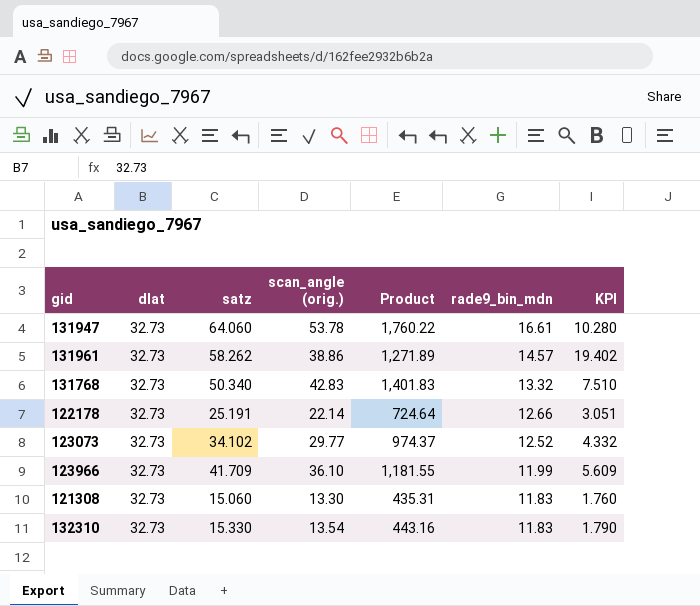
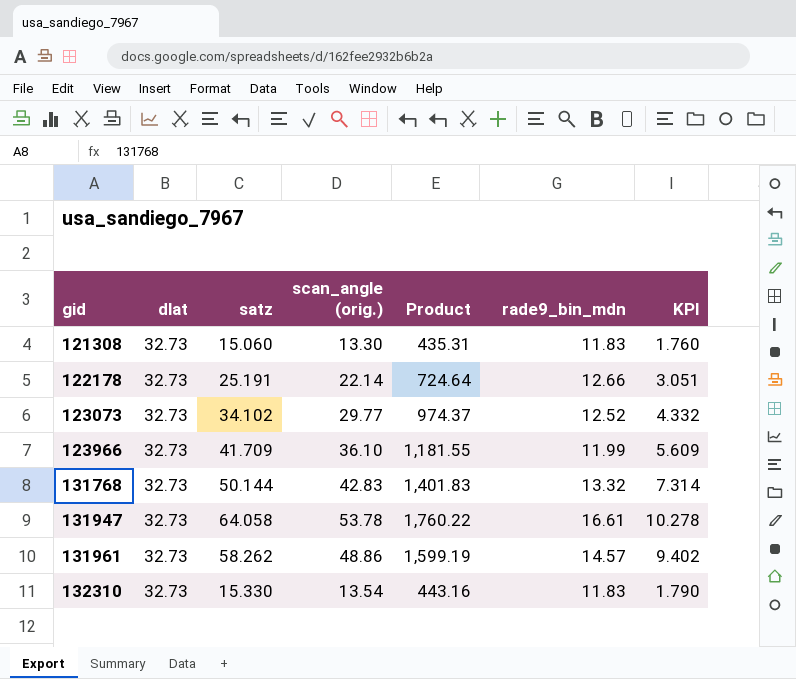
row order: rade9_bin_mdn descending -> gid ascending
131768 | satz: 50.340 -> 50.144
131768 | KPI: 7.510 -> 7.314
131947 | satz: 64.060 -> 64.058
131947 | KPI: 10.280 -> 10.278
131961 | scan_angle (orig.): 38.86 -> 48.86
131961 | Product: 1,271.89 -> 1,599.19
131961 | KPI: 19.402 -> 9.402

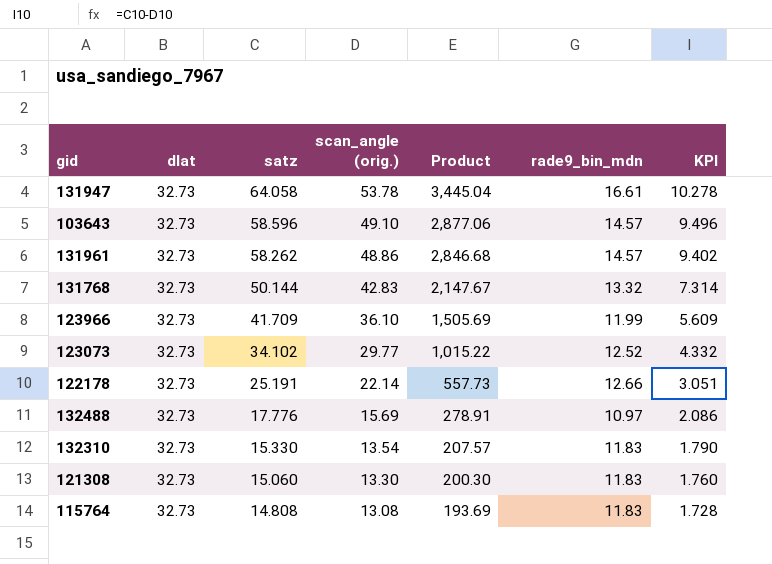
row order: gid ascending -> satz descending
column Product | formula: [dlat] * [scan_angle (orig.)] -> [satz] * [scan_angle (orig.)]
row 103643: none -> 32.73 | 58.596 | 49.10 | 2,877.06 | 14.57 | 9.496
row 132488: none -> 32.73 | 17.776 | 15.69 | 278.91 | 10.97 | 2.086
row 115764: none -> 32.73 | 14.808 | 13.08 | 193.69 | 11.83 | 1.728

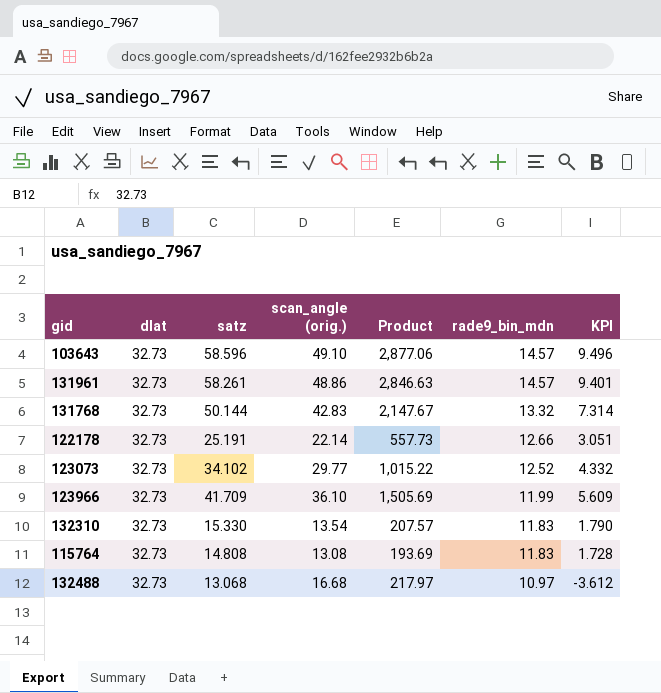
row order: satz descending -> rade9_bin_mdn descending
row 131947: 32.73 | 64.058 | 53.78 | 3,445.04 | 16.61 | 10.278 -> none
row 121308: 32.73 | 15.060 | 13.30 | 200.30 | 11.83 | 1.760 -> none
131961 | satz: 58.262 -> 58.261
131961 | Product: 2,846.68 -> 2,846.63
131961 | KPI: 9.402 -> 9.401
132488 | satz: 17.776 -> 13.068
132488 | scan_angle (orig.): 15.69 -> 16.68
132488 | Product: 278.91 -> 217.97
132488 | KPI: 2.086 -> -3.612

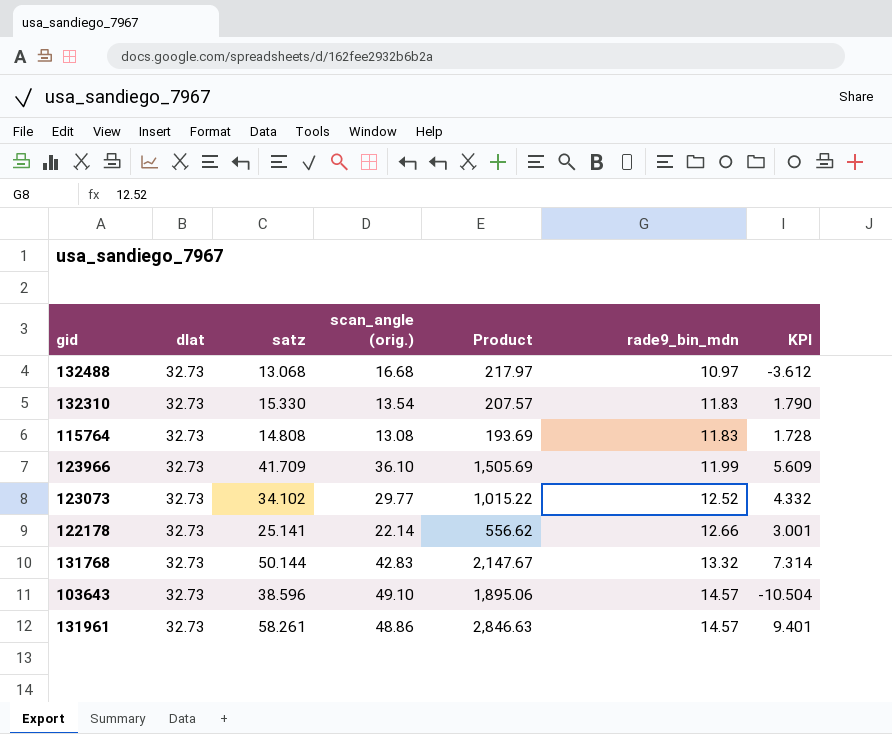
row order: rade9_bin_mdn descending -> rade9_bin_mdn ascending
122178 | satz: 25.191 -> 25.141
122178 | Product: 557.73 -> 556.62
122178 | KPI: 3.051 -> 3.001
103643 | satz: 58.596 -> 38.596
103643 | Product: 2,877.06 -> 1,895.06
103643 | KPI: 9.496 -> -10.504

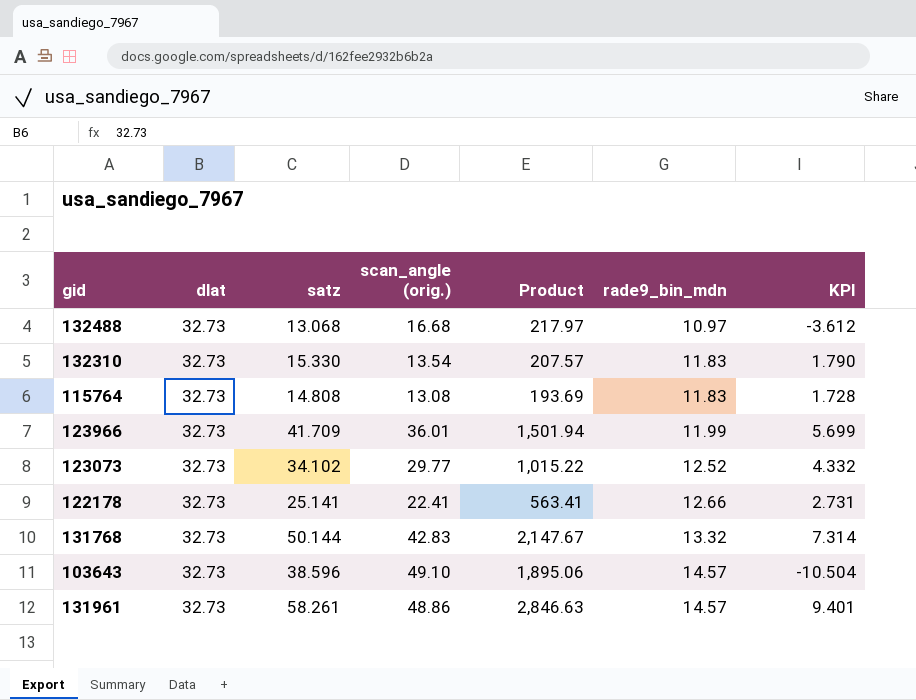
123966 | scan_angle (orig.): 36.10 -> 36.01
123966 | Product: 1,505.69 -> 1,501.94
123966 | KPI: 5.609 -> 5.699
122178 | scan_angle (orig.): 22.14 -> 22.41
122178 | Product: 556.62 -> 563.41
122178 | KPI: 3.001 -> 2.731

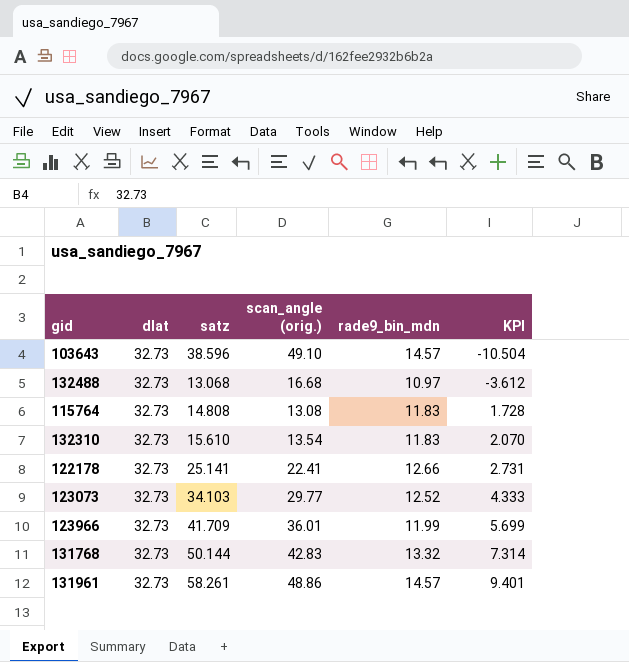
row order: rade9_bin_mdn ascending -> KPI ascending
column Product | formula: [satz] * [scan_angle (orig.)] -> none
132310 | satz: 15.330 -> 15.610
132310 | KPI: 1.790 -> 2.070
123073 | satz: 34.102 -> 34.103
123073 | KPI: 4.332 -> 4.333

